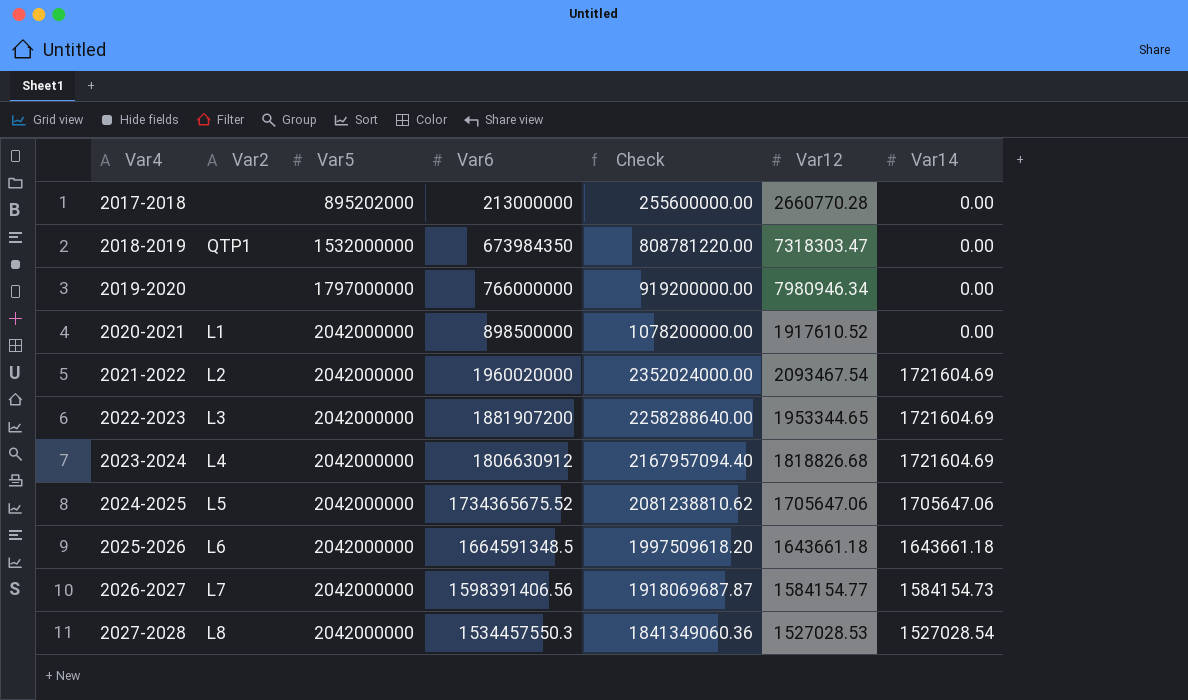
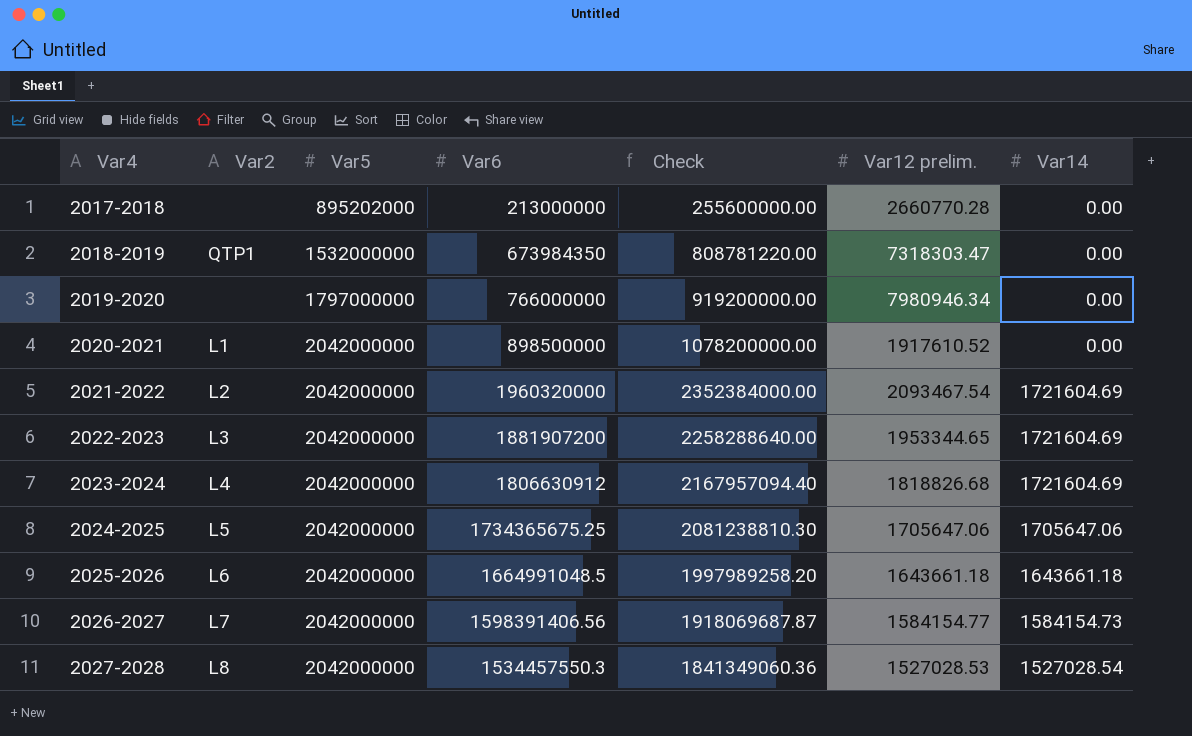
column name: Var12 -> Var12 prelim.
2021-2022 | Var6: 1960020000 -> 1960320000
2021-2022 | Check: 2352024000.00 -> 2352384000.00
2024-2025 | Var6: 1734365675.52 -> 1734365675.25
2024-2025 | Check: 2081238810.62 -> 2081238810.30
2025-2026 | Var6: 1664591348.5 -> 1664991048.5
2025-2026 | Check: 1997509618.20 -> 1997989258.20

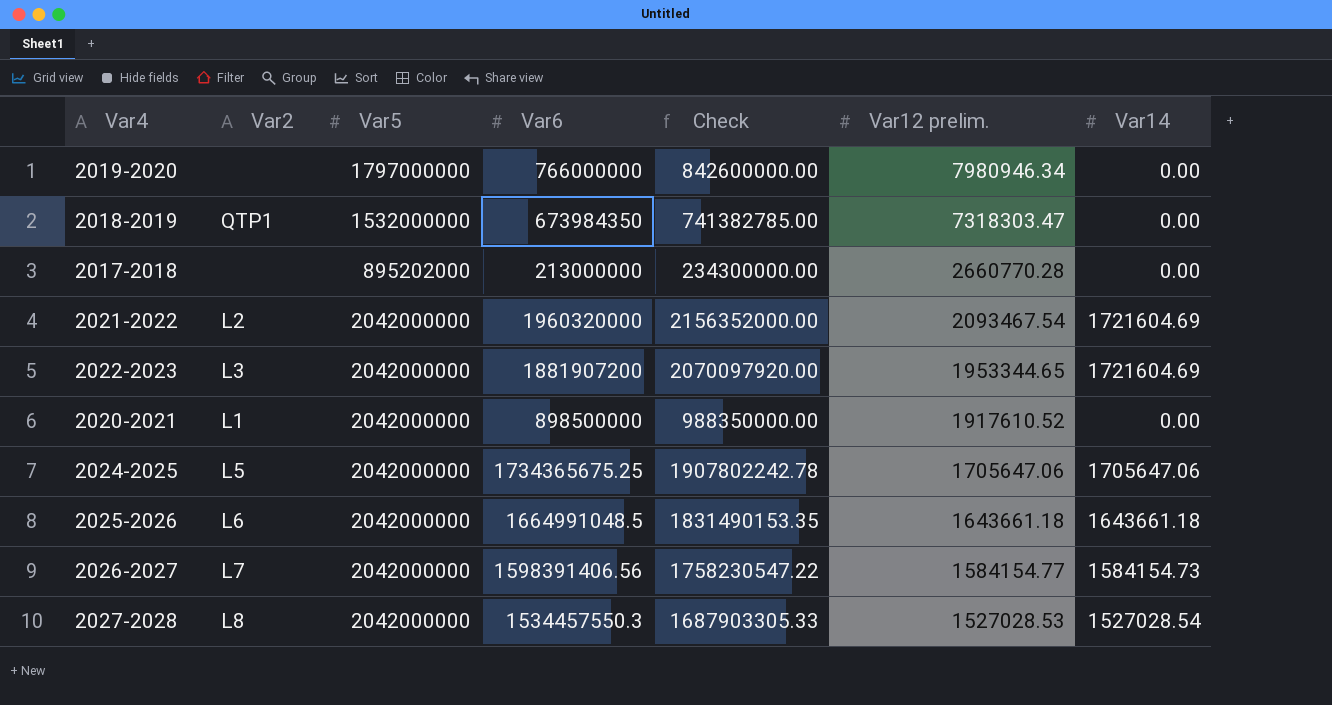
row order: Var4 ascending -> Var12 prelim. descending
column Check | formula: [Var6] * 1.2 -> [Var6] * 1.1
row 2023-2024: L4 | 2042000000 | 1806630912 | 2167957094.40 | 1818826.68 | 1721604.69 -> none

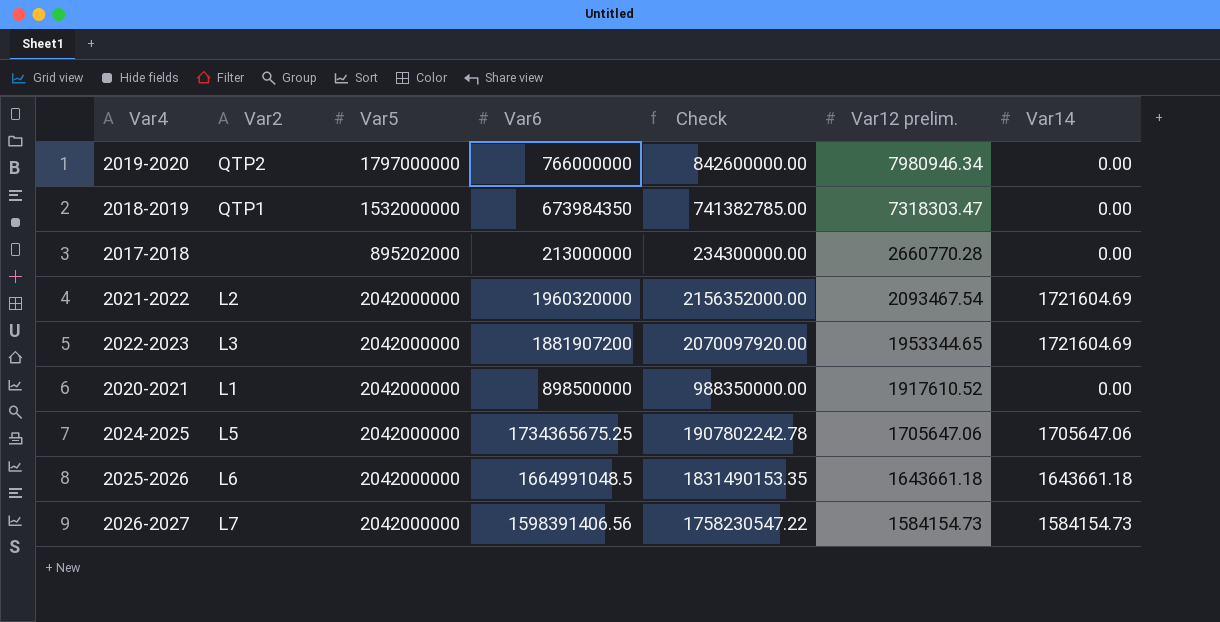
row 2027-2028: L8 | 2042000000 | 1534457550.3 | 1687903305.33 | 1527028.53 | 1527028.54 -> none
2019-2020 | Var2: none -> QTP2
2026-2027 | Var12 prelim.: 1584154.77 -> 1584154.73

